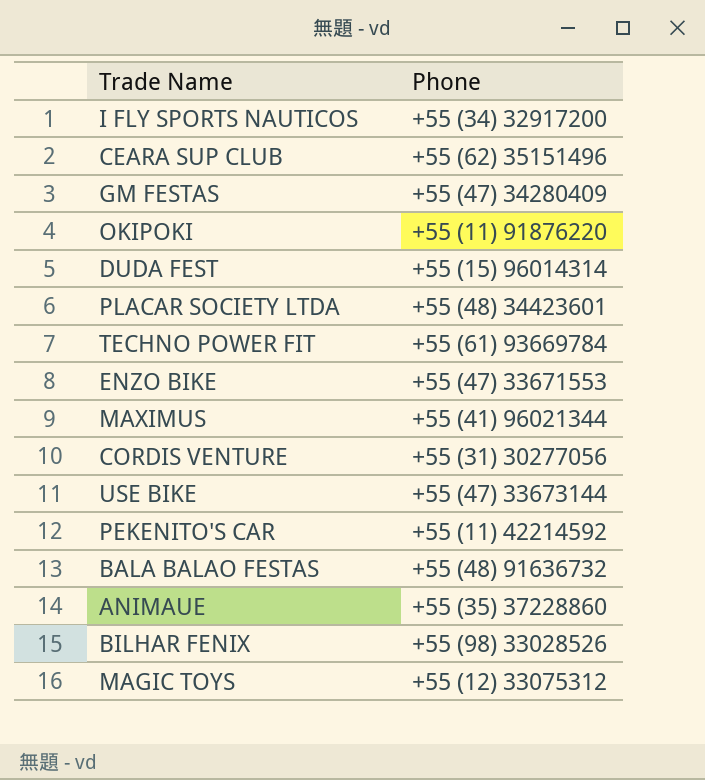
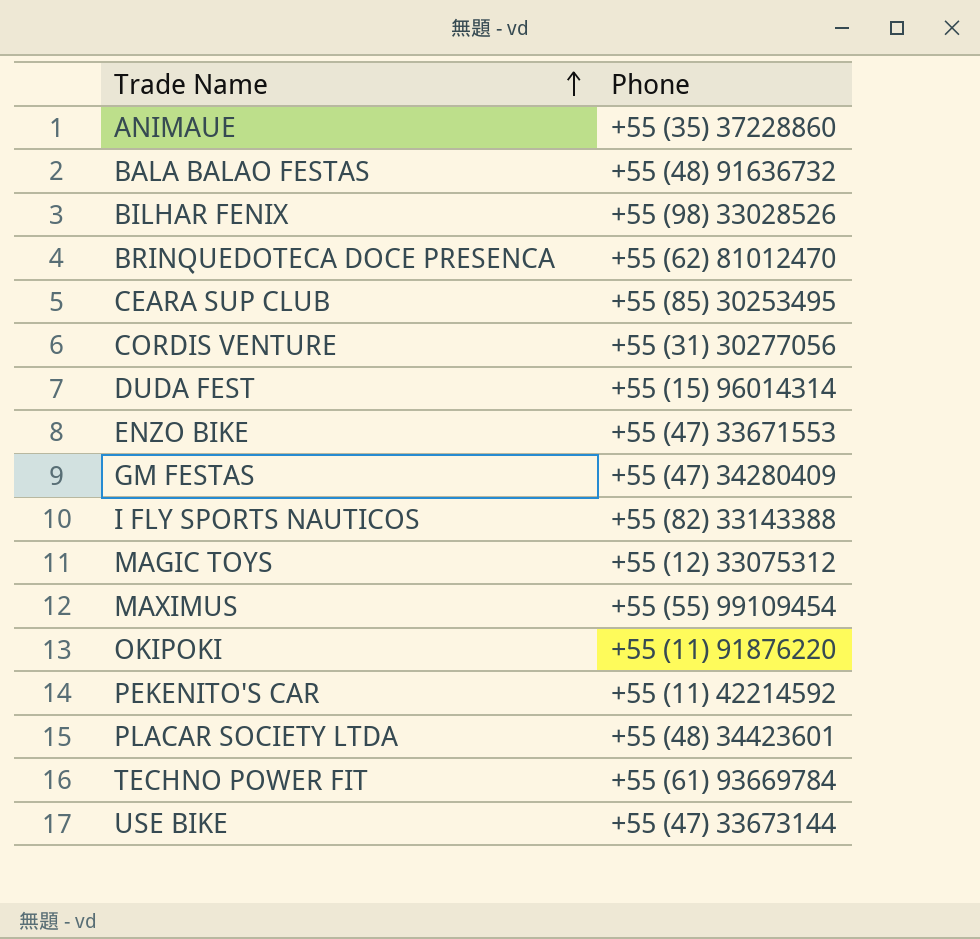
row order: none -> Trade Name ascending
row BRINQUEDOTECA DOCE PRESENCA: none -> +55 (62) 81012470
CEARA SUP CLUB | Phone: +55 (62) 35151496 -> +55 (85) 30253495
I FLY SPORTS NAUTICOS | Phone: +55 (34) 32917200 -> +55 (82) 33143388
MAXIMUS | Phone: +55 (41) 96021344 -> +55 (55) 99109454

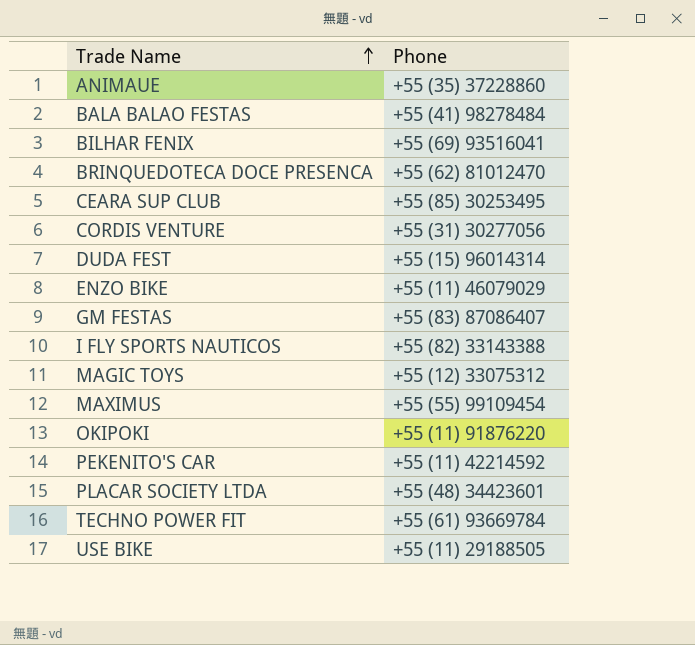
BALA BALAO FESTAS | Phone: +55 (48) 91636732 -> +55 (41) 98278484
BILHAR FENIX | Phone: +55 (98) 33028526 -> +55 (69) 93516041
ENZO BIKE | Phone: +55 (47) 33671553 -> +55 (11) 46079029
GM FESTAS | Phone: +55 (47) 34280409 -> +55 (83) 87086407
USE BIKE | Phone: +55 (47) 33673144 -> +55 (11) 29188505

